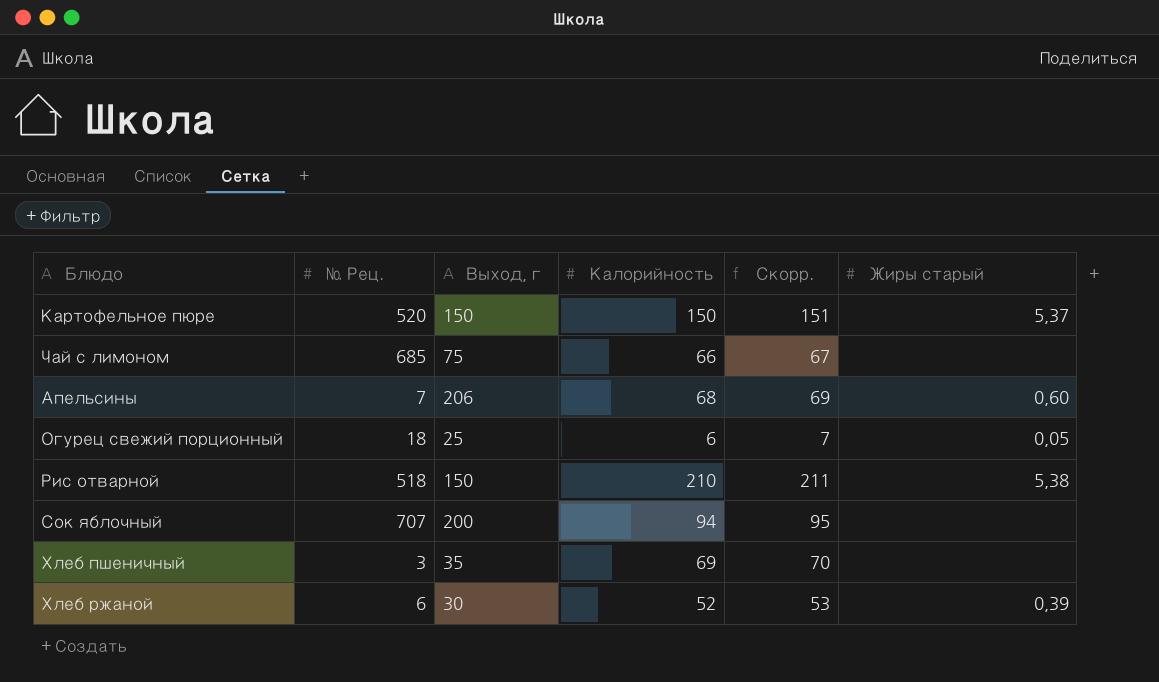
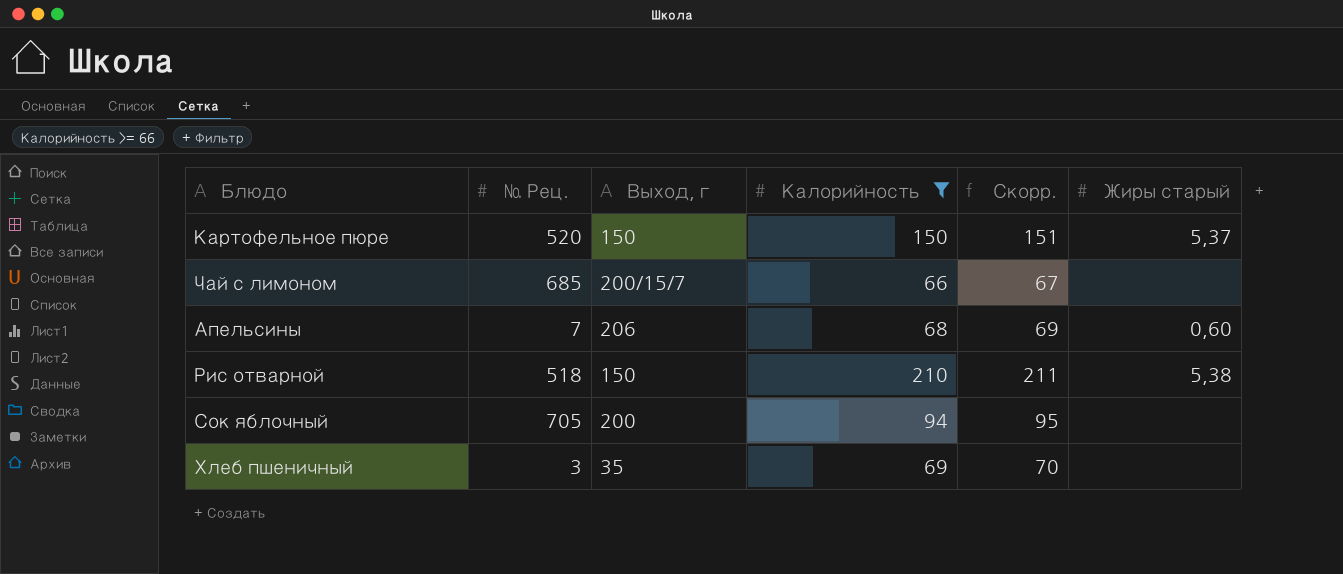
filter: none -> Калорийность >= 66
Чай с лимоном | Выход, г: 75 -> 200/15/7
Сок яблочный | № Рец.: 707 -> 705

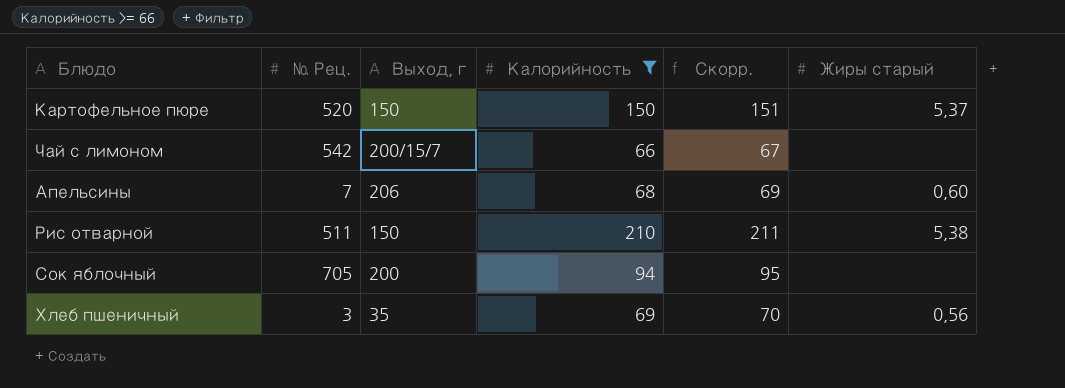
Чай с лимоном | № Рец.: 685 -> 542
Рис отварной | № Рец.: 518 -> 511
Хлеб пшеничный | Жиры старый: none -> 0,56

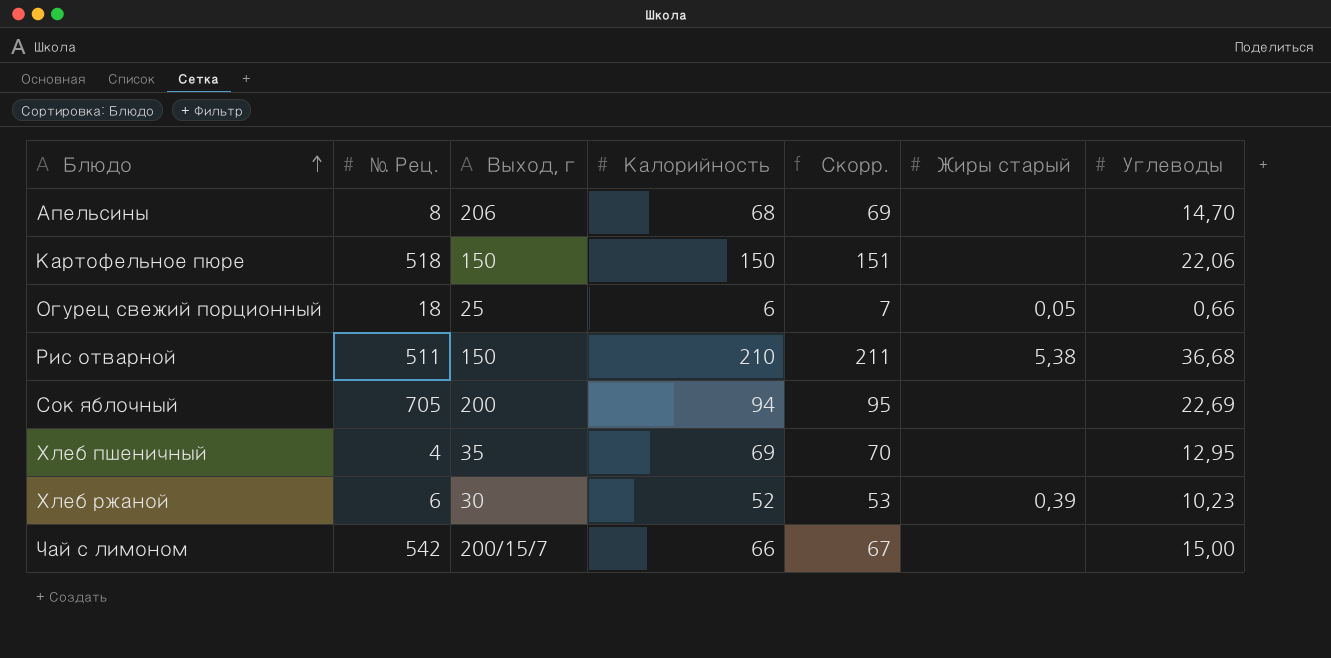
filter: Калорийность >= 66 -> none
row order: none -> Блюдо ascending
column Углеводы | position: none -> 7
Апельсины | № Рец.: 7 -> 8
Апельсины | Жиры старый: 0,60 -> none
Картофельное пюре | № Рец.: 520 -> 518
Картофельное пюре | Жиры старый: 5,37 -> none
Хлеб пшеничный | № Рец.: 3 -> 4
Хлеб пшеничный | Жиры старый: 0,56 -> none

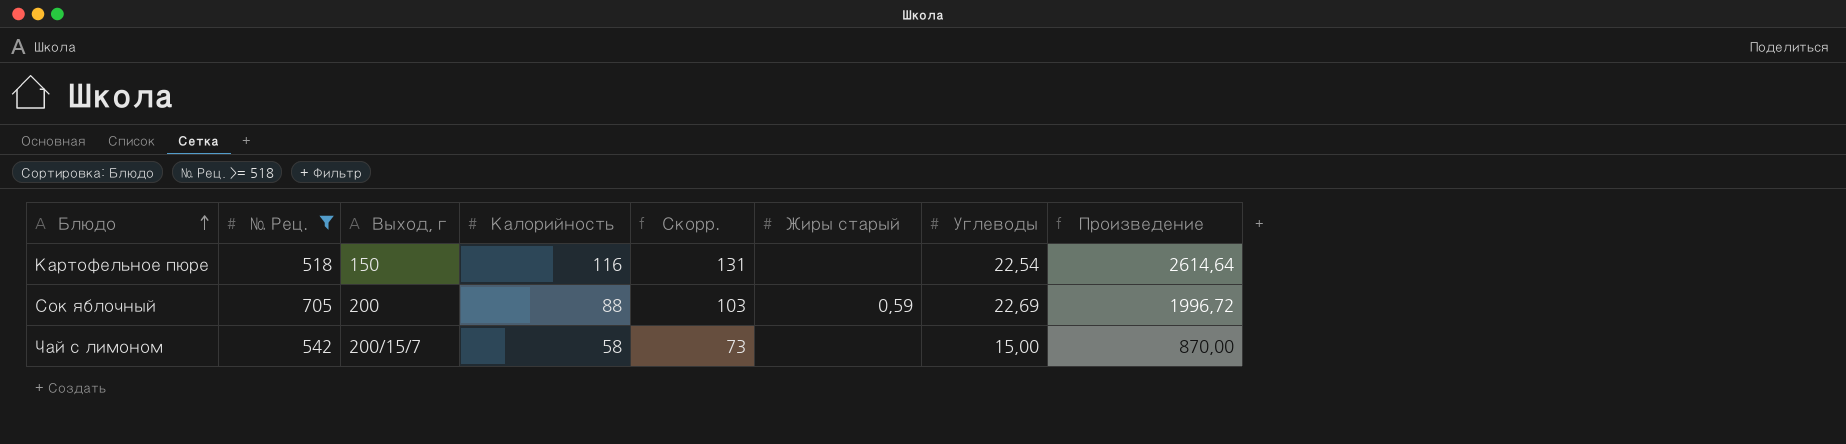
filter: none -> № Рец. >= 518
column Скорр. | formula: [Калорийность] + 1 -> [Калорийность] + 15
column Произведение | formula: none -> [Калорийность] * [Углеводы]
Картофельное пюре | Калорийность: 150 -> 116
Картофельное пюре | Углеводы: 22,06 -> 22,54
Сок яблочный | Калорийность: 94 -> 88
Сок яблочный | Жиры старый: none -> 0,59
Чай с лимоном | Калорийность: 66 -> 58

